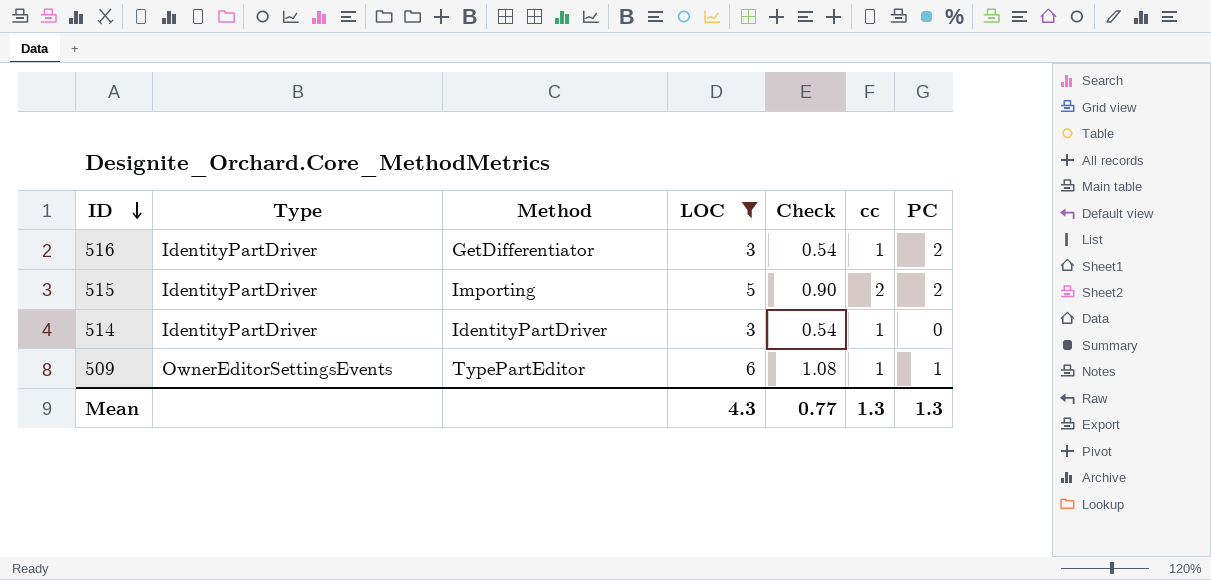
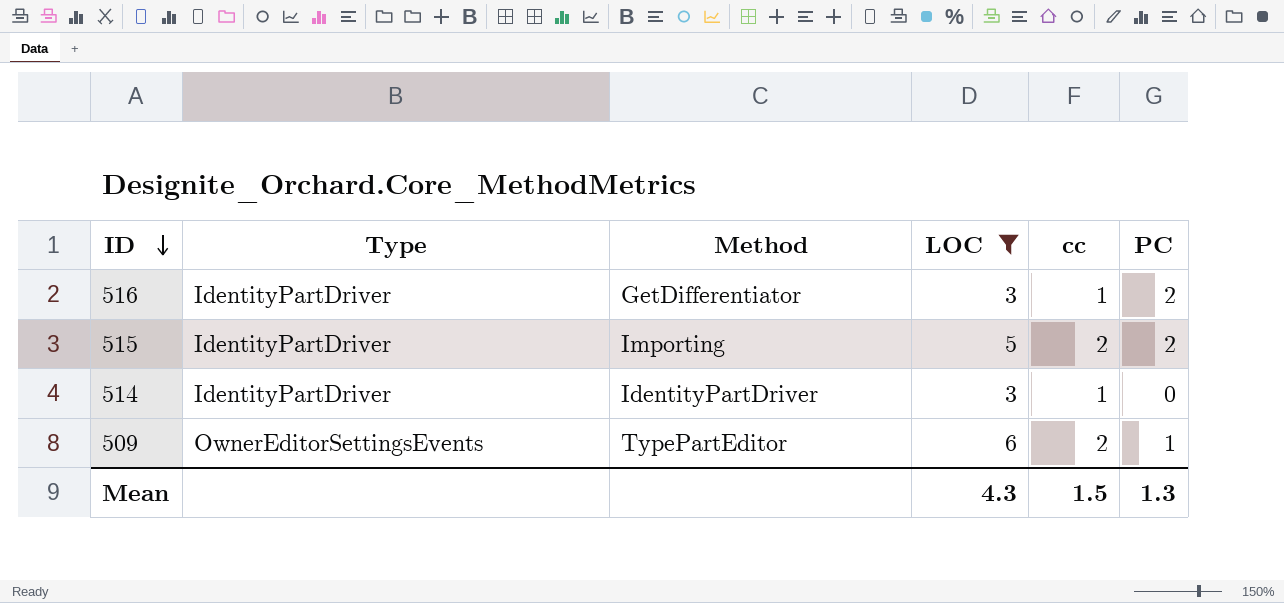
column Check | formula: [LOC] * 0.18 -> none
509 | cc: 1 -> 2
Mean | cc: 1.3 -> 1.5

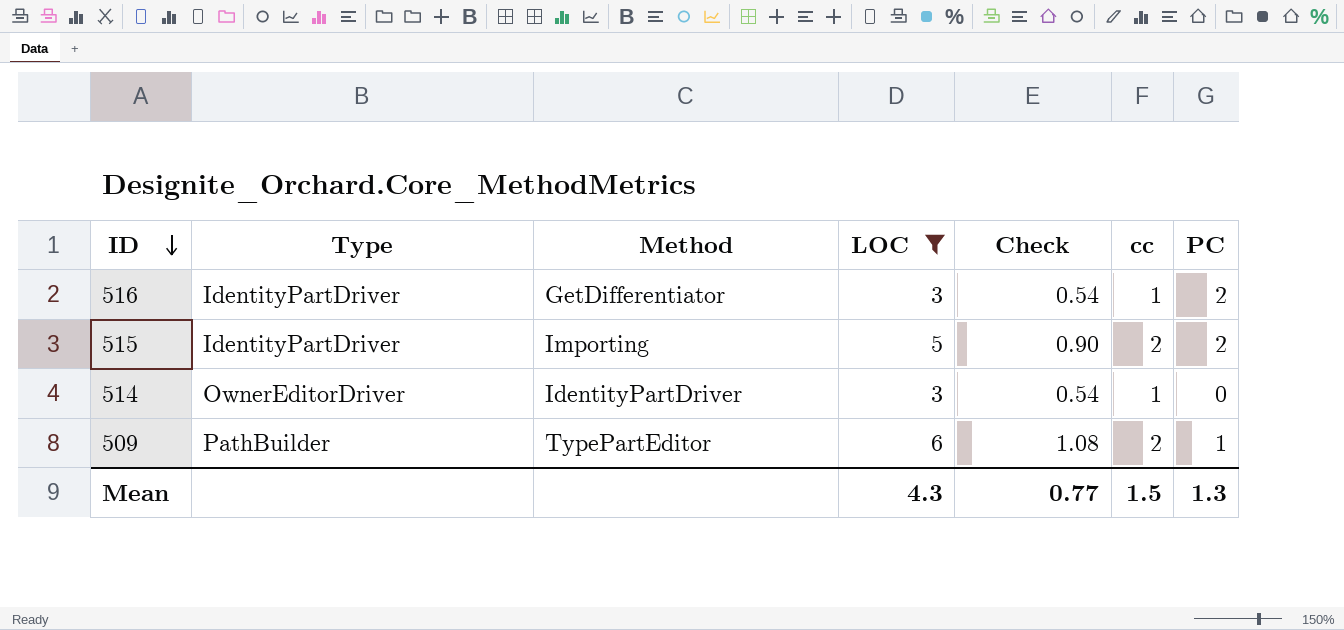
column Check | formula: none -> [LOC] * 0.18
514 | Type: IdentityPartDriver -> OwnerEditorDriver
509 | Type: OwnerEditorSettingsEvents -> PathBuilder

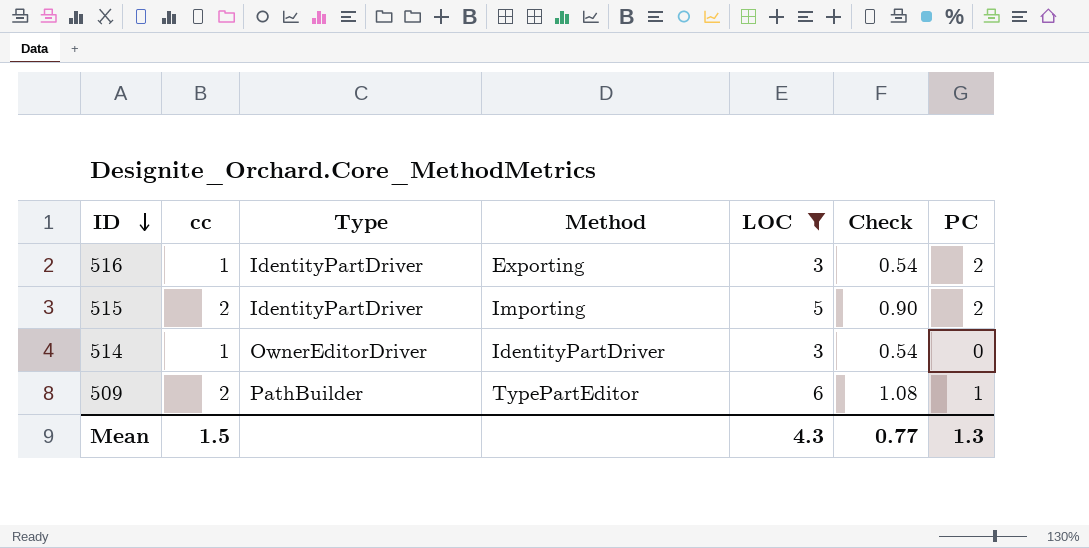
column cc | position: 6 -> 2
516 | Method: GetDifferentiator -> Exporting

